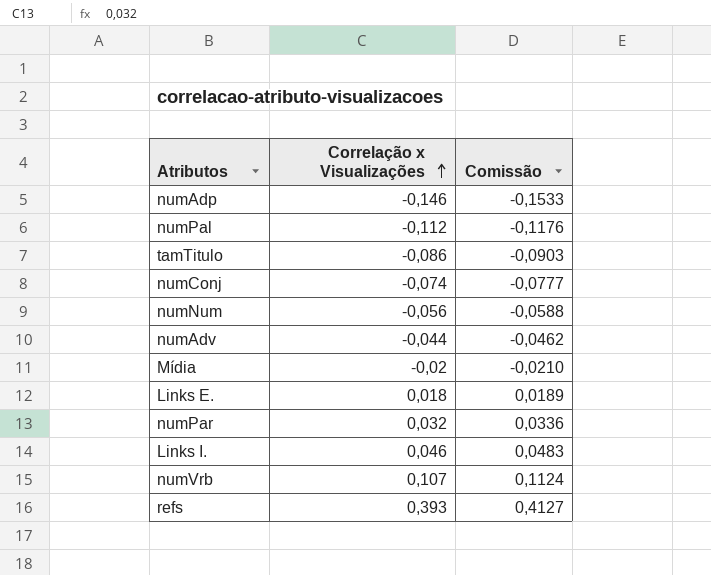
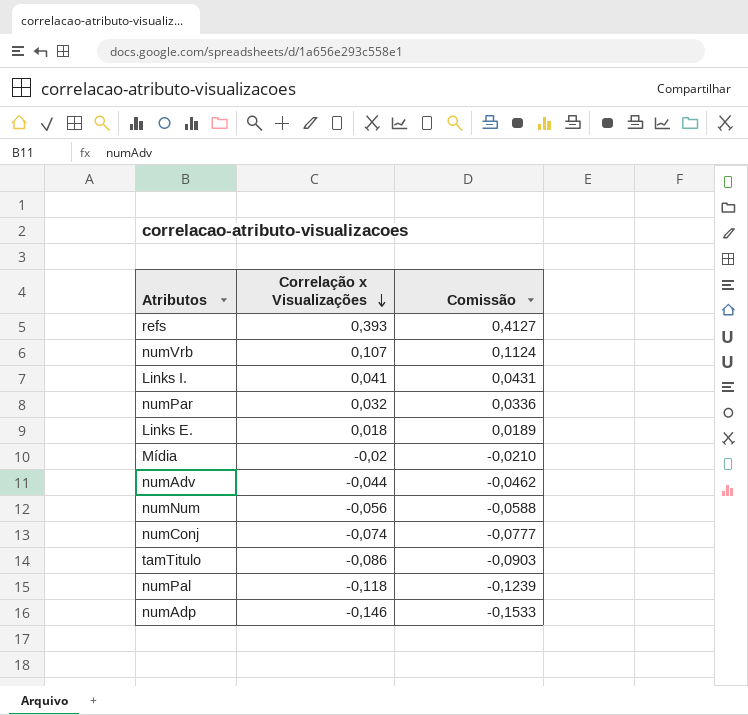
row order: Correlação x Visualizações ascending -> Correlação x Visualizações descending
Links I. | Correlação x Visualizações: 0,046 -> 0,041
Links I. | Comissão: 0,0483 -> 0,0431
numPal | Correlação x Visualizações: -0,112 -> -0,118
numPal | Comissão: -0,1176 -> -0,1239

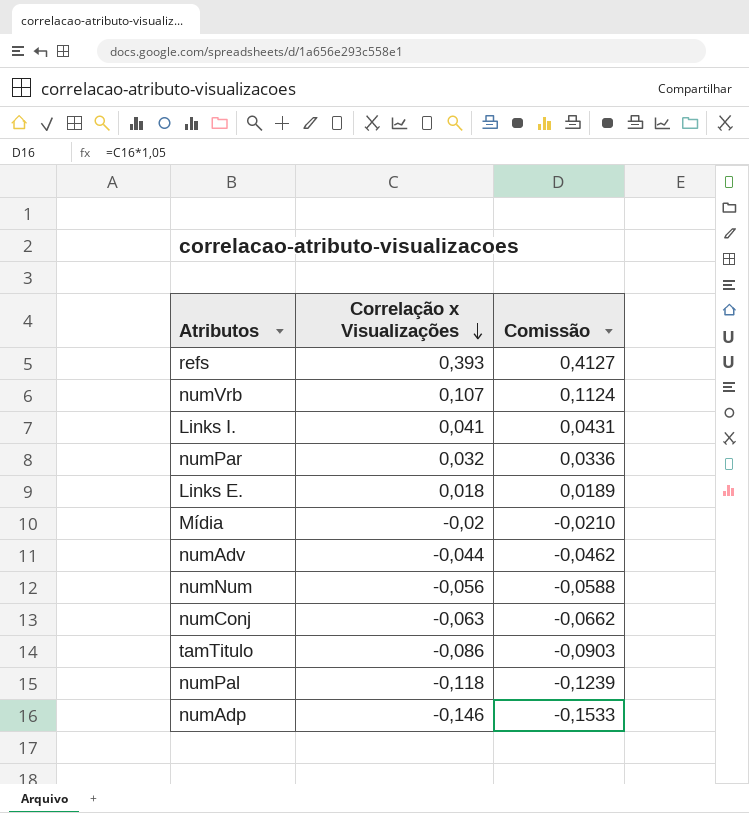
numConj | Correlação x Visualizações: -0,074 -> -0,063
numConj | Comissão: -0,0777 -> -0,0662

